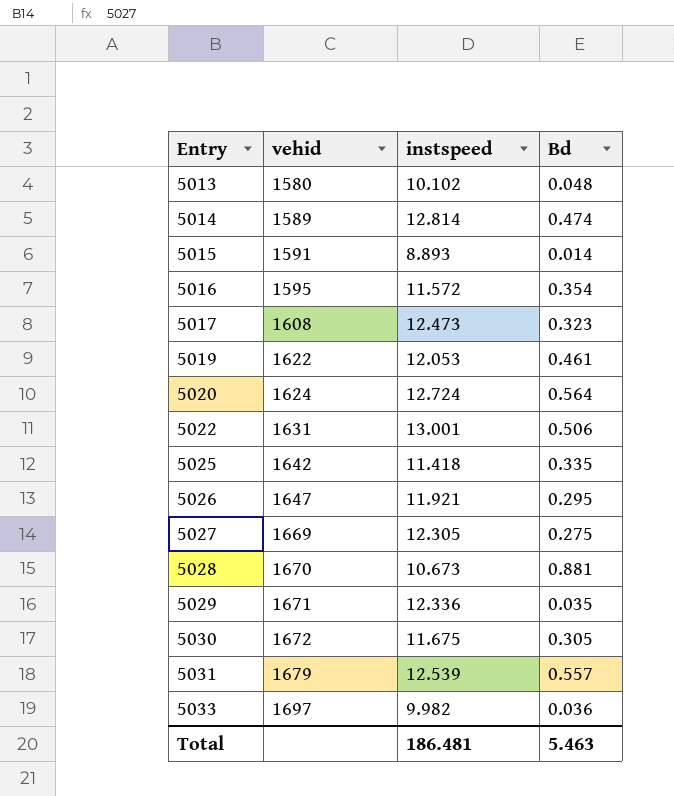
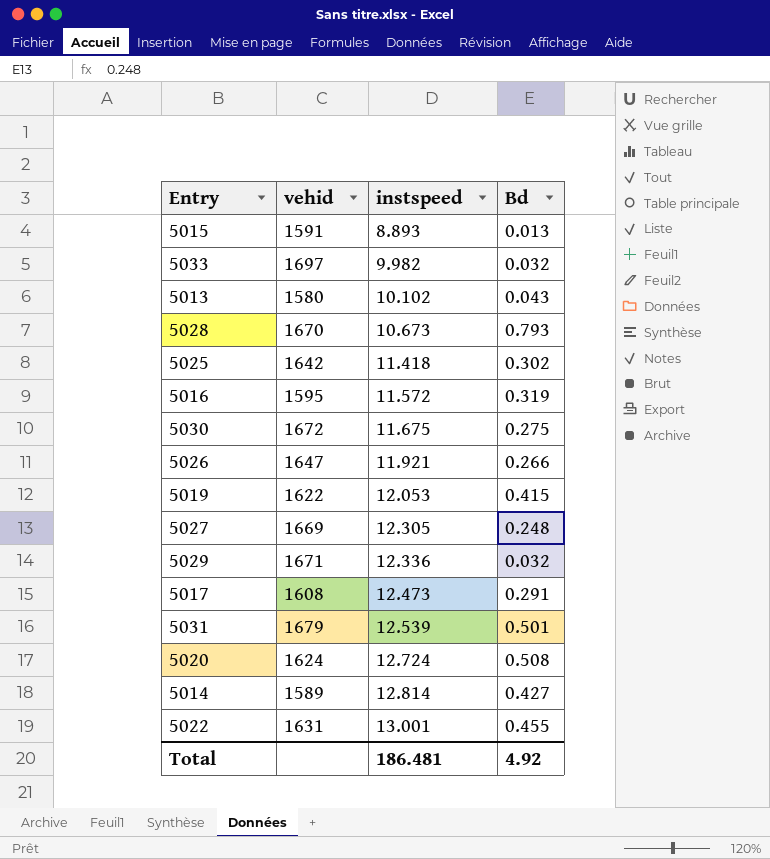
row order: Entry ascending -> instspeed ascending
5015 | Bd: 0.014 -> 0.013
5033 | Bd: 0.036 -> 0.032
5013 | Bd: 0.048 -> 0.043
5028 | Bd: 0.881 -> 0.793
5025 | Bd: 0.335 -> 0.302
5016 | Bd: 0.354 -> 0.319
5030 | Bd: 0.305 -> 0.275
5026 | Bd: 0.295 -> 0.266
5019 | Bd: 0.461 -> 0.415
5027 | Bd: 0.275 -> 0.248
5029 | Bd: 0.035 -> 0.032
5017 | Bd: 0.323 -> 0.291
5031 | Bd: 0.557 -> 0.501
5020 | Bd: 0.564 -> 0.508
5014 | Bd: 0.474 -> 0.427
5022 | Bd: 0.506 -> 0.455
Total | Bd: 5.463 -> 4.92

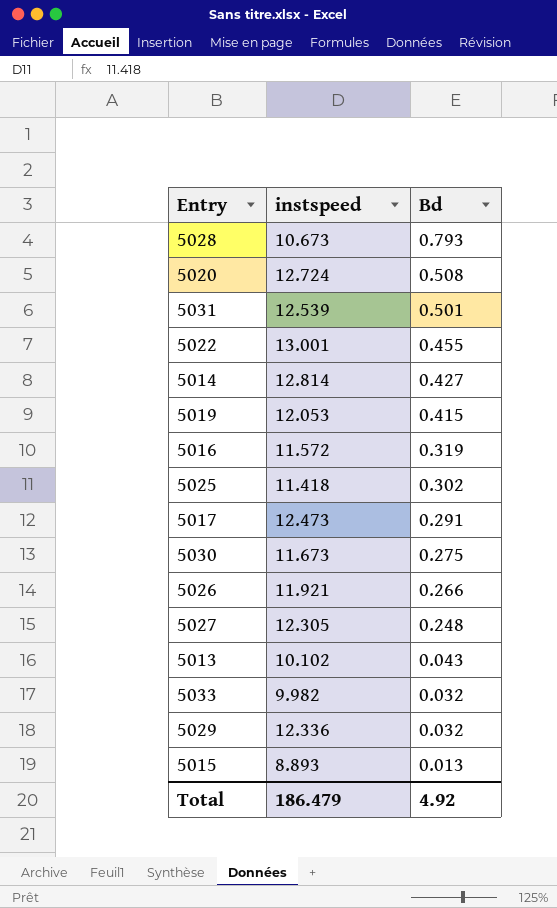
row order: instspeed ascending -> Bd descending
column vehid | position: 2 -> none
5030 | instspeed: 11.675 -> 11.673
Total | instspeed: 186.481 -> 186.479

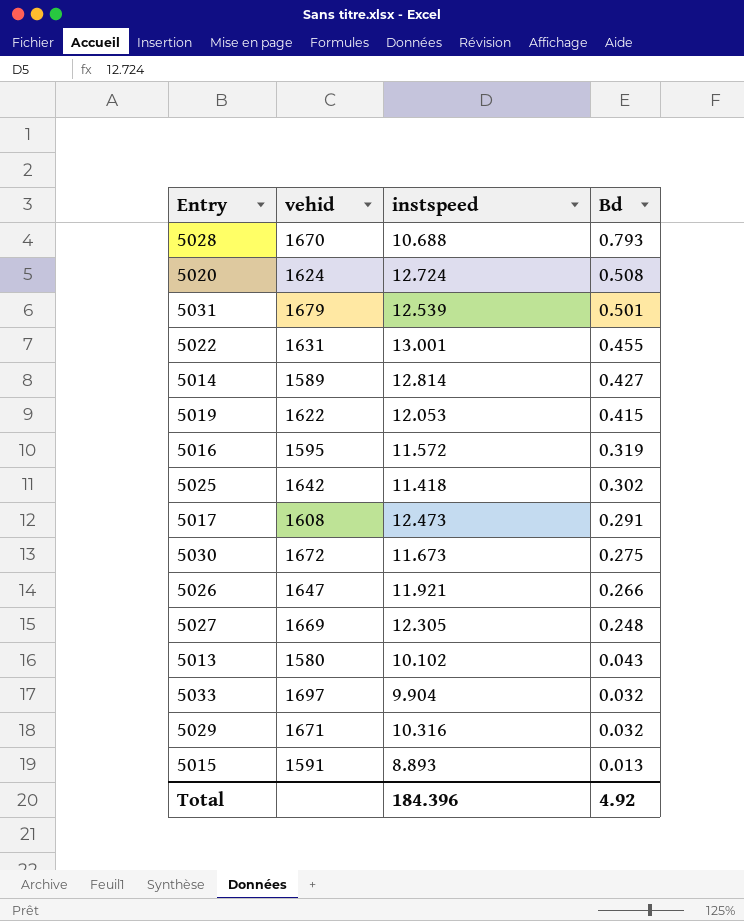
column vehid | position: none -> 2
5028 | instspeed: 10.673 -> 10.688
5033 | instspeed: 9.982 -> 9.904
5029 | instspeed: 12.336 -> 10.316
Total | instspeed: 186.479 -> 184.396

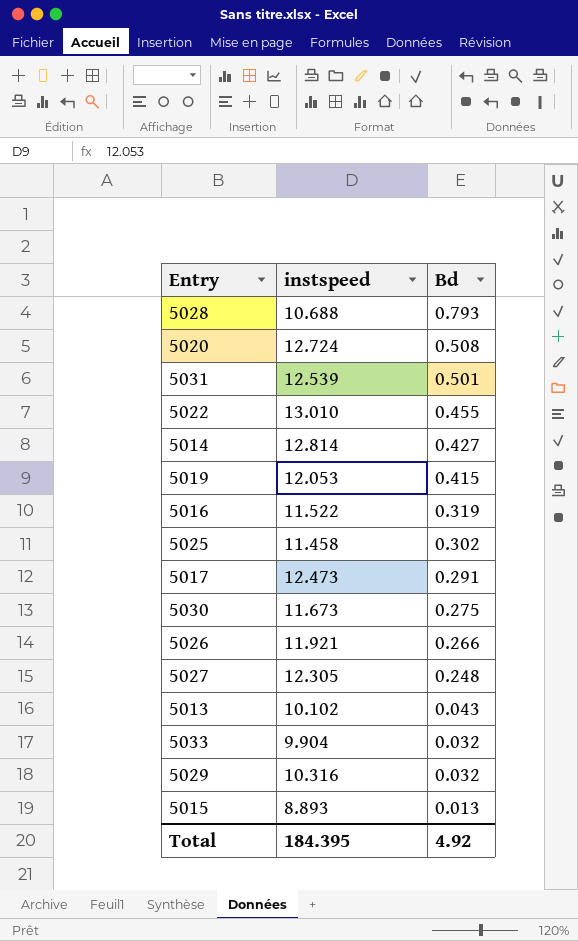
column vehid | position: 2 -> none
5022 | instspeed: 13.001 -> 13.010
5016 | instspeed: 11.572 -> 11.522
5025 | instspeed: 11.418 -> 11.458
Total | instspeed: 184.396 -> 184.395

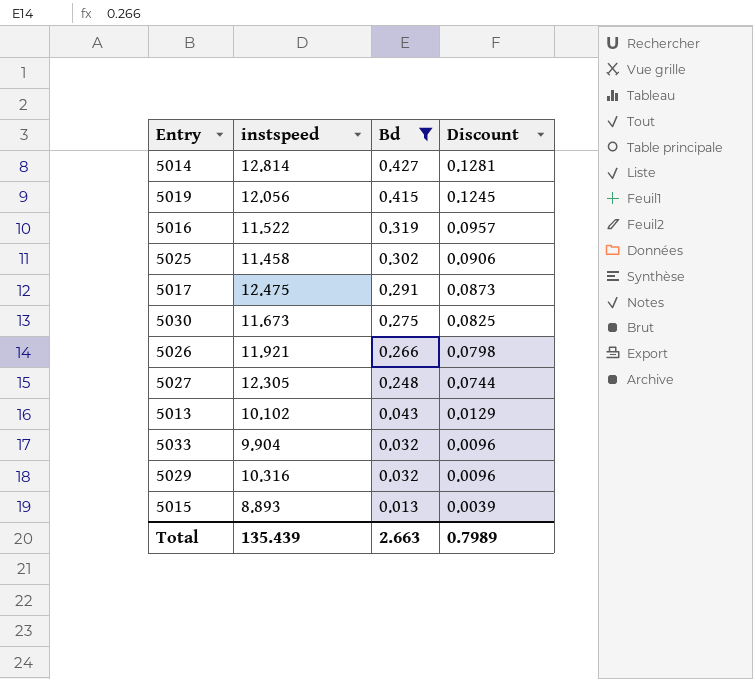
filter: none -> Bd <= 0.427
column Discount | formula: none -> [Bd] * 0.3
5019 | instspeed: 12.053 -> 12.056
5017 | instspeed: 12.473 -> 12.475
Total | instspeed: 184.395 -> 135.439
Total | Bd: 4.92 -> 2.663

